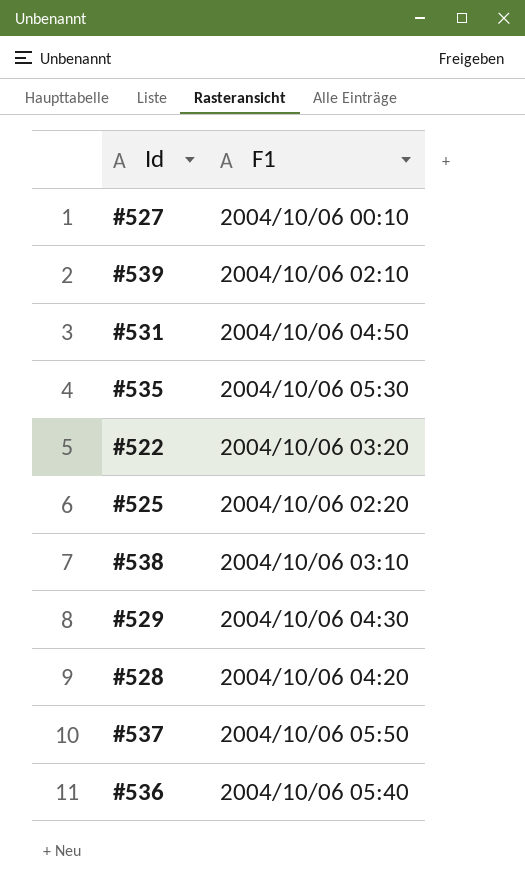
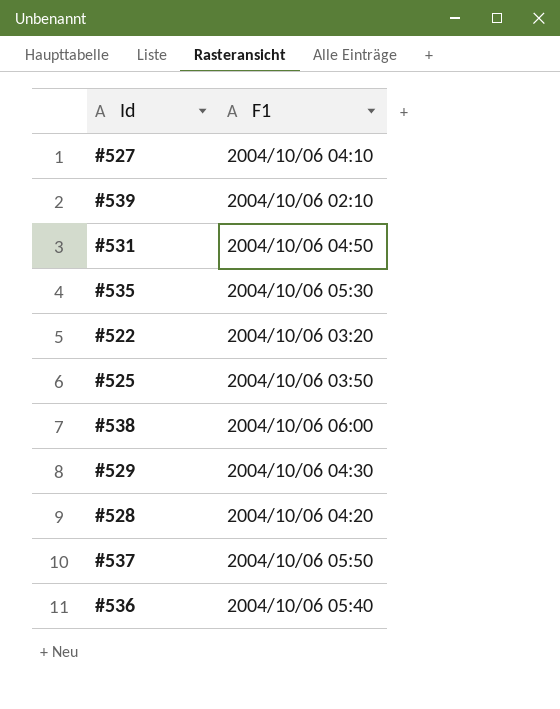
#527 | F1: 2004/10/06 00:10 -> 2004/10/06 04:10
#525 | F1: 2004/10/06 02:20 -> 2004/10/06 03:50
#538 | F1: 2004/10/06 03:10 -> 2004/10/06 06:00

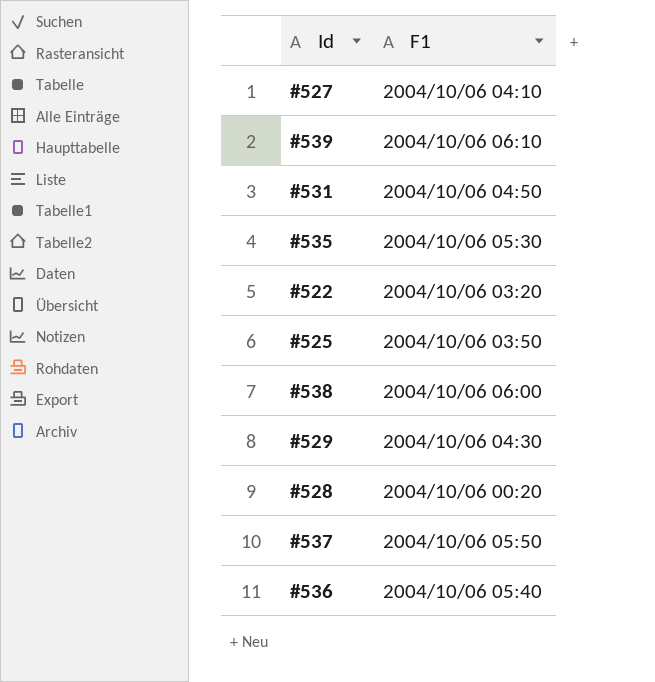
#539 | F1: 2004/10/06 02:10 -> 2004/10/06 06:10
#528 | F1: 2004/10/06 04:20 -> 2004/10/06 00:20

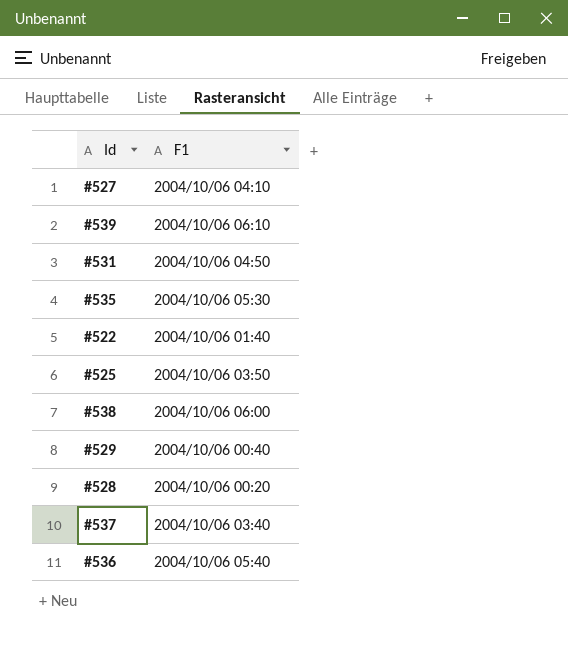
#522 | F1: 2004/10/06 03:20 -> 2004/10/06 01:40
#529 | F1: 2004/10/06 04:30 -> 2004/10/06 00:40
#537 | F1: 2004/10/06 05:50 -> 2004/10/06 03:40

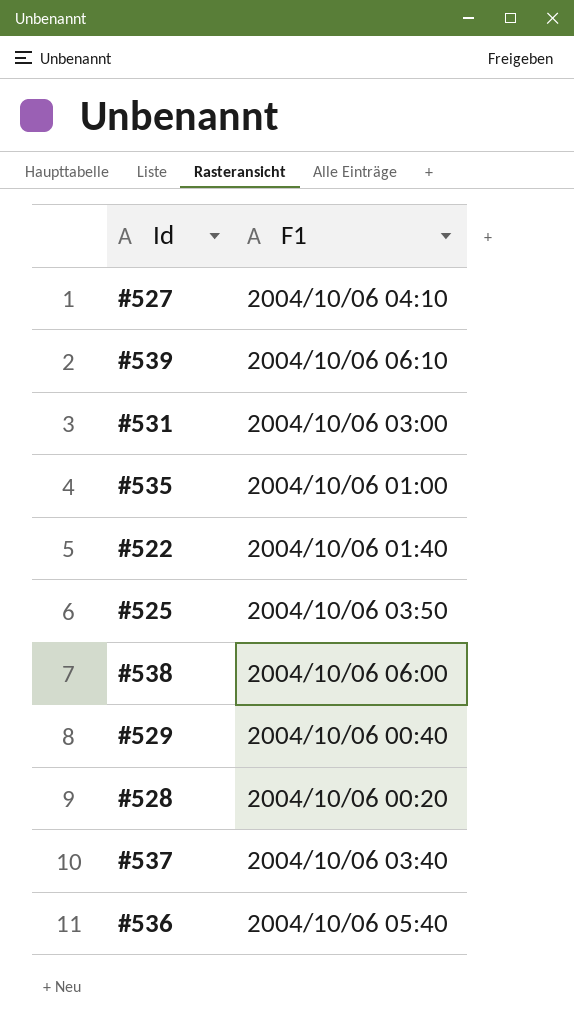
#531 | F1: 2004/10/06 04:50 -> 2004/10/06 03:00
#535 | F1: 2004/10/06 05:30 -> 2004/10/06 01:00

